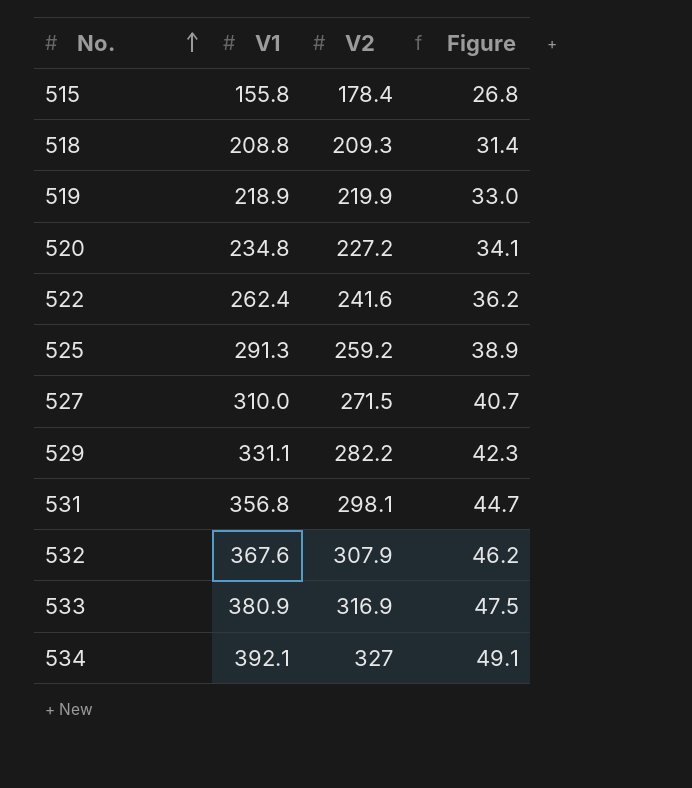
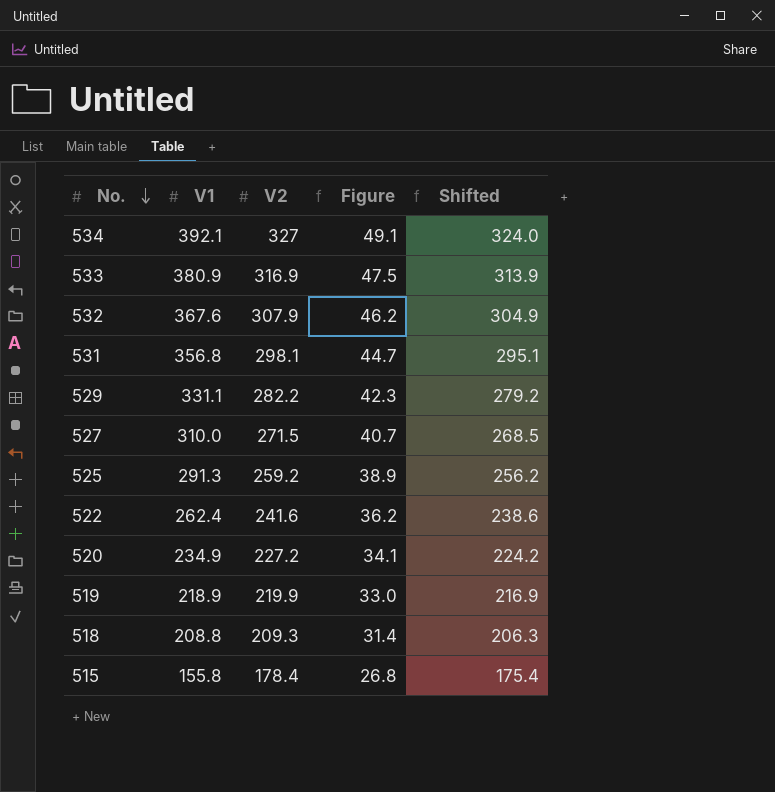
row order: No. ascending -> No. descending
column Shifted | formula: none -> [V2] - 3
520 | V1: 234.8 -> 234.9

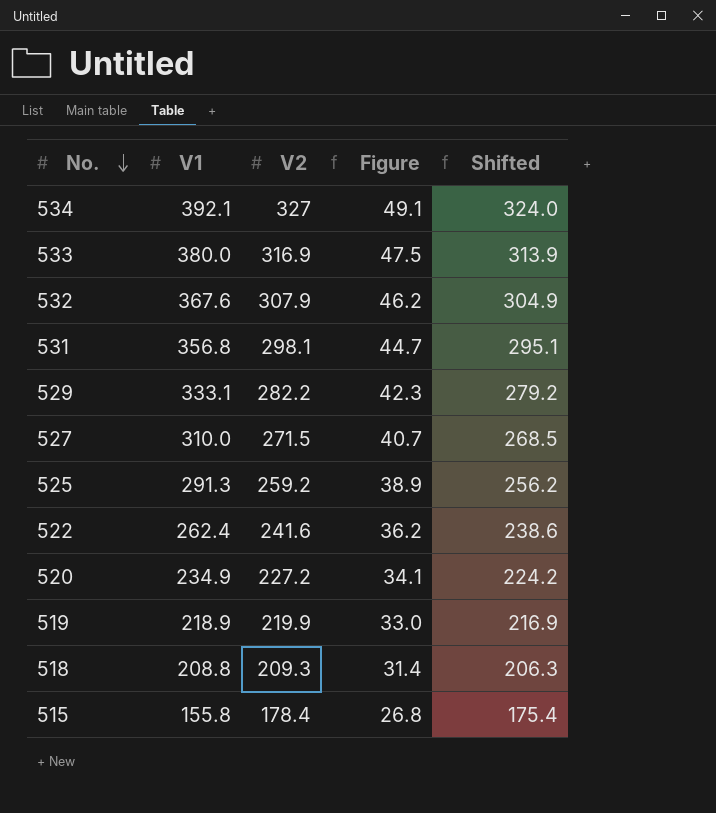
533 | V1: 380.9 -> 380.0
529 | V1: 331.1 -> 333.1

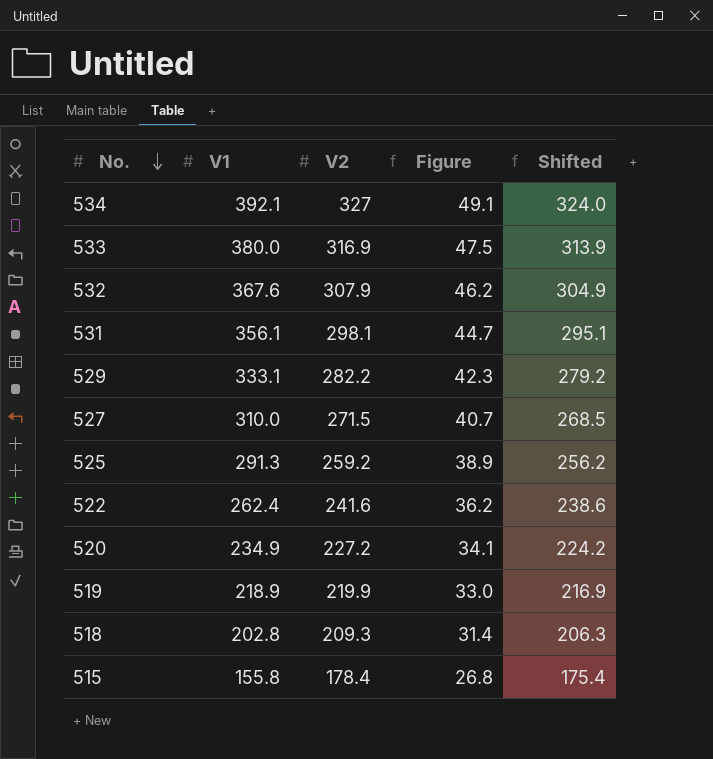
531 | V1: 356.8 -> 356.1
518 | V1: 208.8 -> 202.8

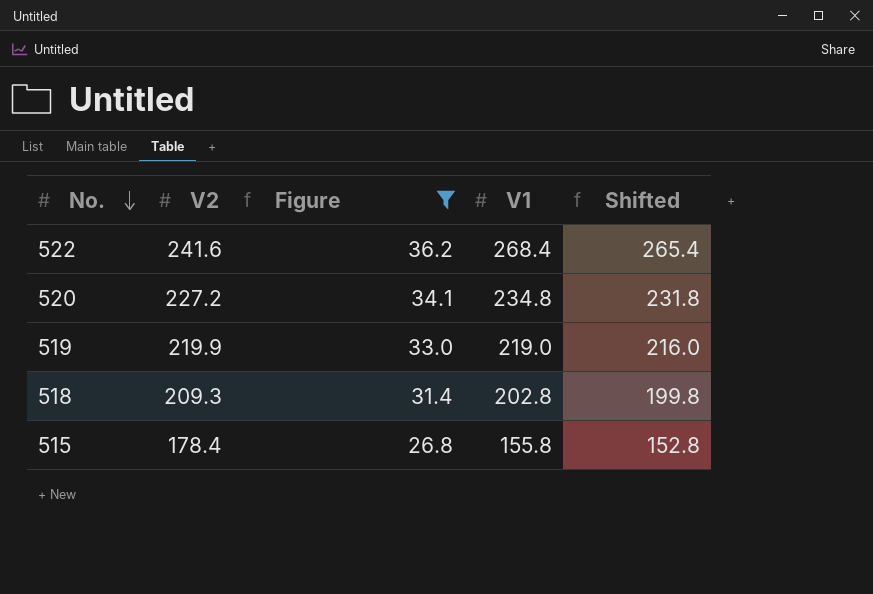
filter: none -> Figure <= 36.2
column V1 | position: 2 -> 4
column Shifted | formula: [V2] - 3 -> [V1] - 3
522 | V1: 262.4 -> 268.4
520 | V1: 234.9 -> 234.8
519 | V1: 218.9 -> 219.0

